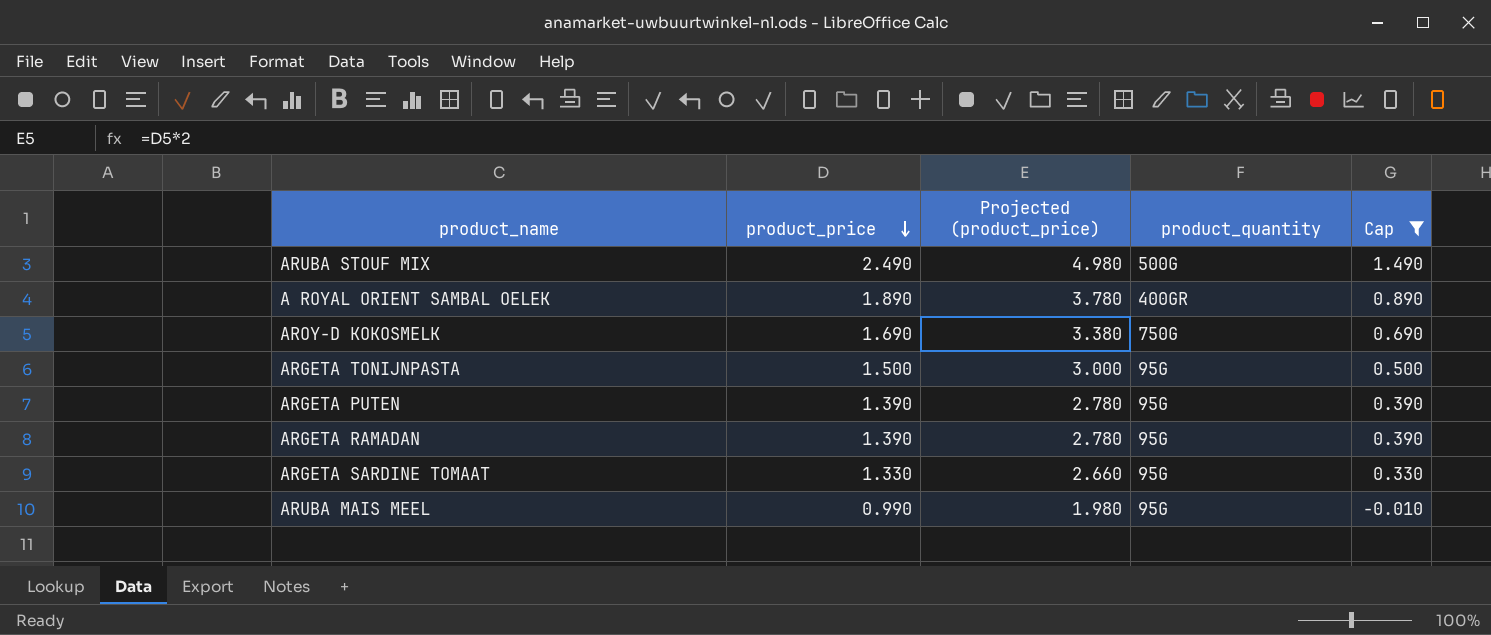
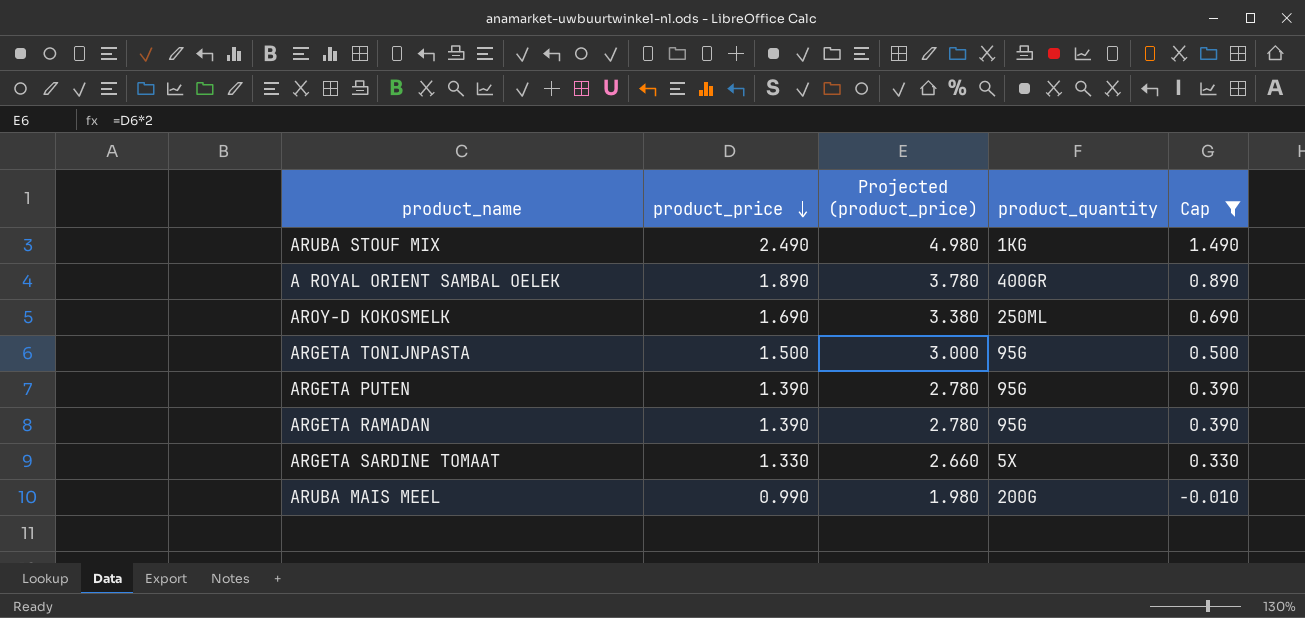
ARUBA STOUF MIX | product_quantity: 500G -> 1KG
AROY-D KOKOSMELK | product_quantity: 750G -> 250ML
ARGETA SARDINE TOMAAT | product_quantity: 95G -> 5X
ARUBA MAIS MEEL | product_quantity: 95G -> 200G

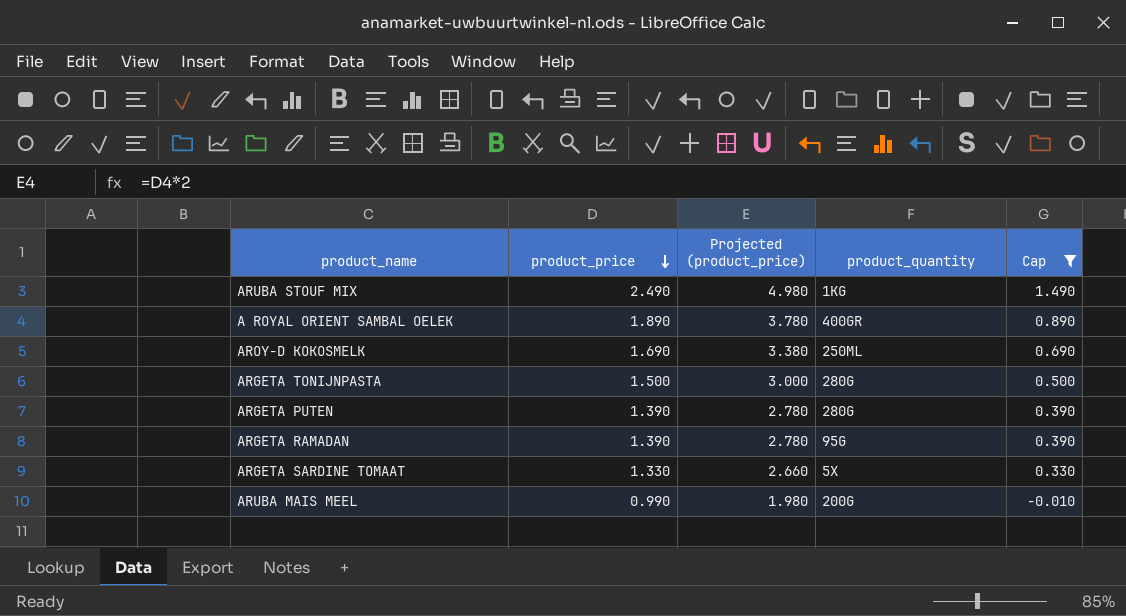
ARGETA TONIJNPASTA | product_quantity: 95G -> 280G
ARGETA PUTEN | product_quantity: 95G -> 280G

